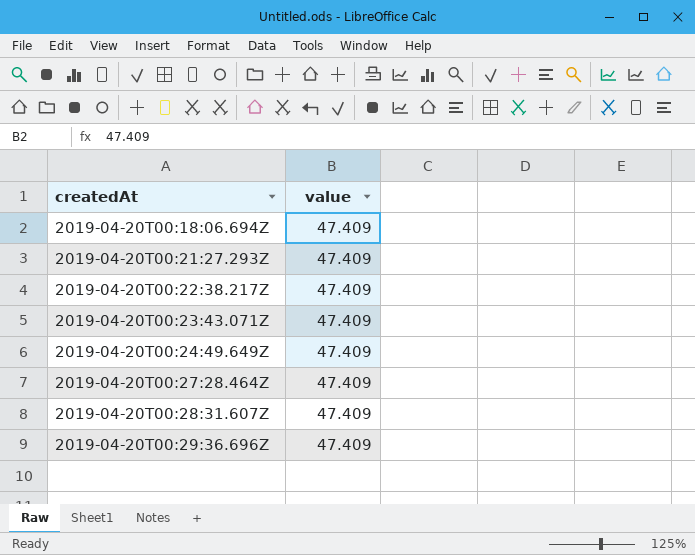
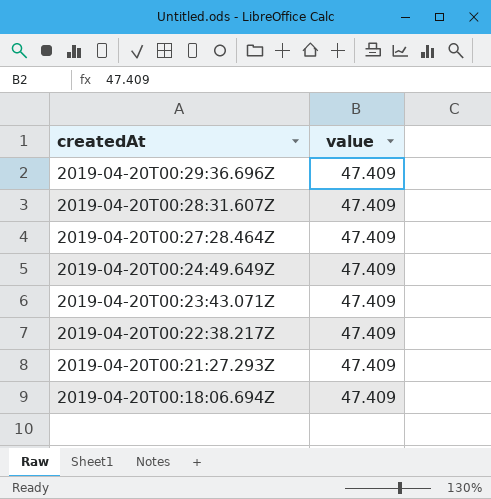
row order: createdAt ascending -> createdAt descending

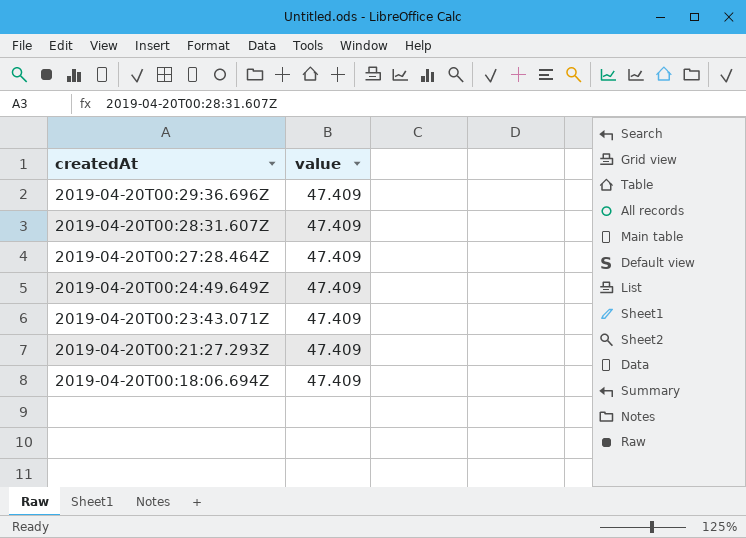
row 2019-04-20T00:22:38.217Z: 47.409 -> none

